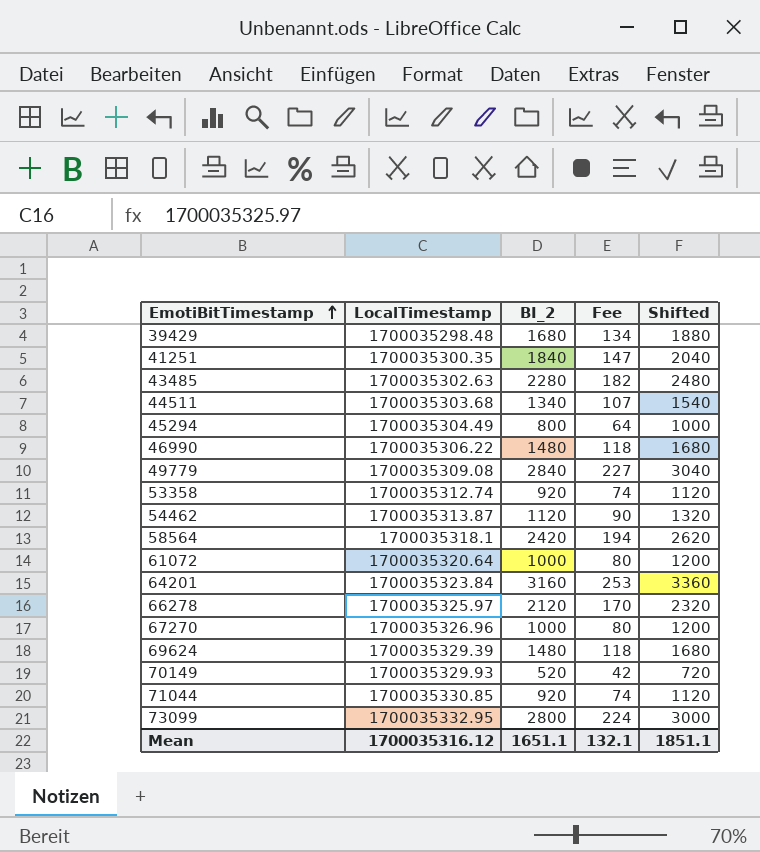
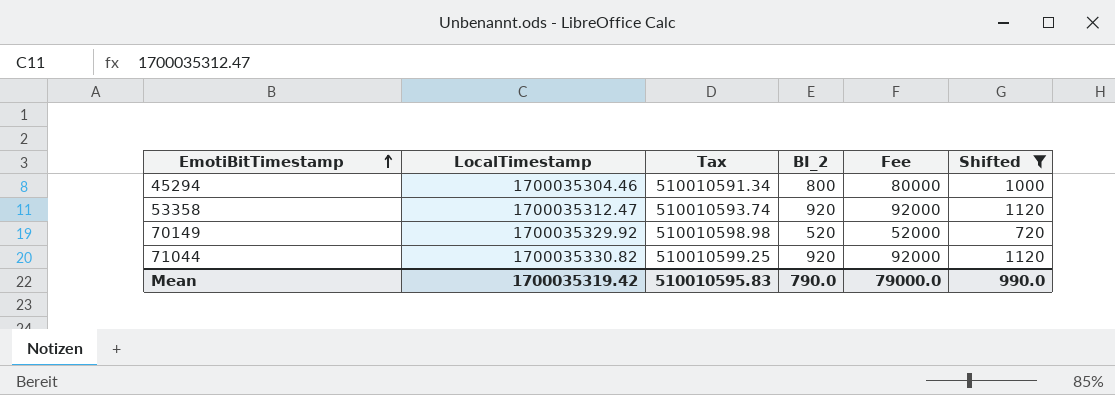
filter: none -> Shifted <= 1120
column Tax | formula: none -> [LocalTimestamp] * 0.3
column Fee | formula: [BI_2] * 0.08 -> [BI_2] * 100
45294 | LocalTimestamp: 1700035304.49 -> 1700035304.46
53358 | LocalTimestamp: 1700035312.74 -> 1700035312.47
70149 | LocalTimestamp: 1700035329.93 -> 1700035329.92
71044 | LocalTimestamp: 1700035330.85 -> 1700035330.82
Mean | LocalTimestamp: 1700035316.12 -> 1700035319.42
Mean | BI_2: 1651.1 -> 790.0
Mean | Fee: 132.1 -> 79000.0
Mean | Shifted: 1851.1 -> 990.0

